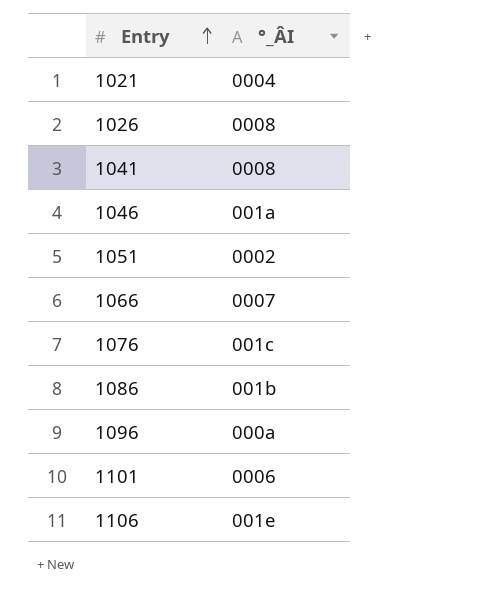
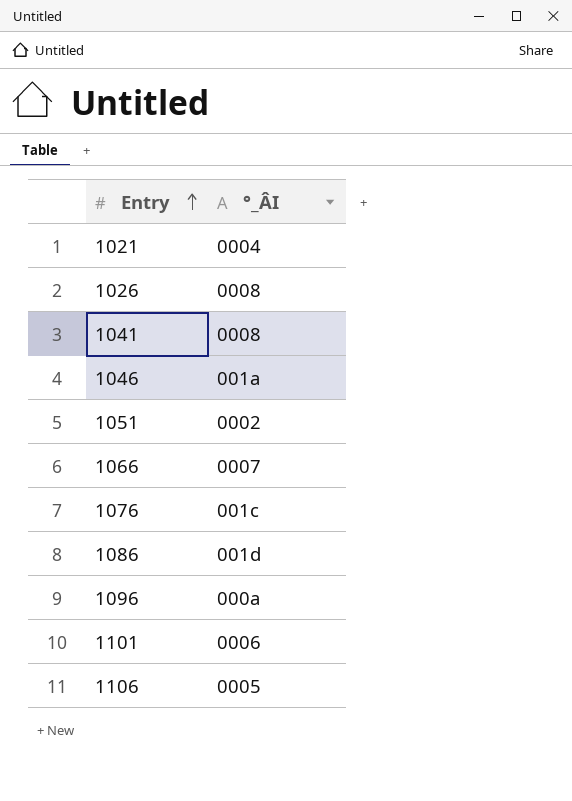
1086 | °_ÂI: 001b -> 001d
1106 | °_ÂI: 001e -> 0005

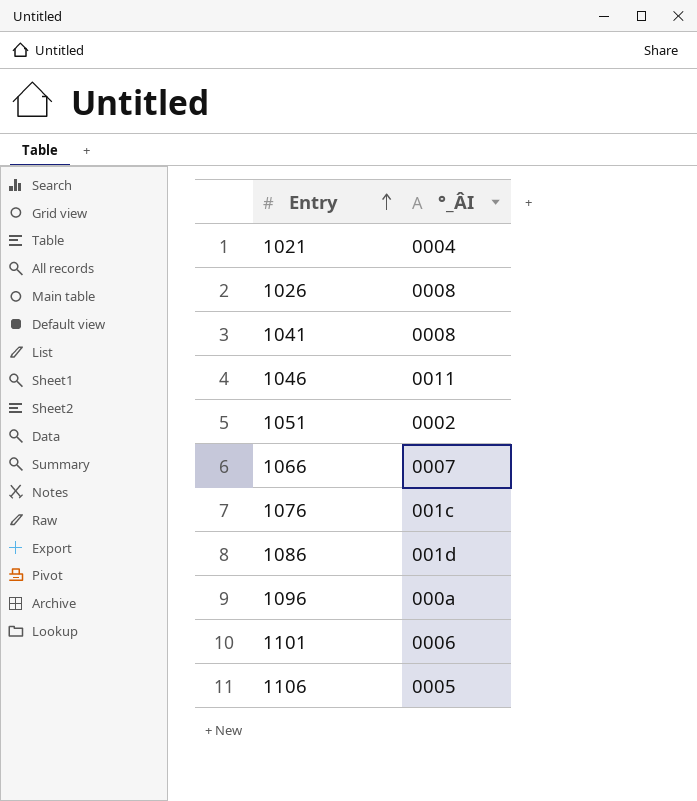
1046 | °_ÂI: 001a -> 0011

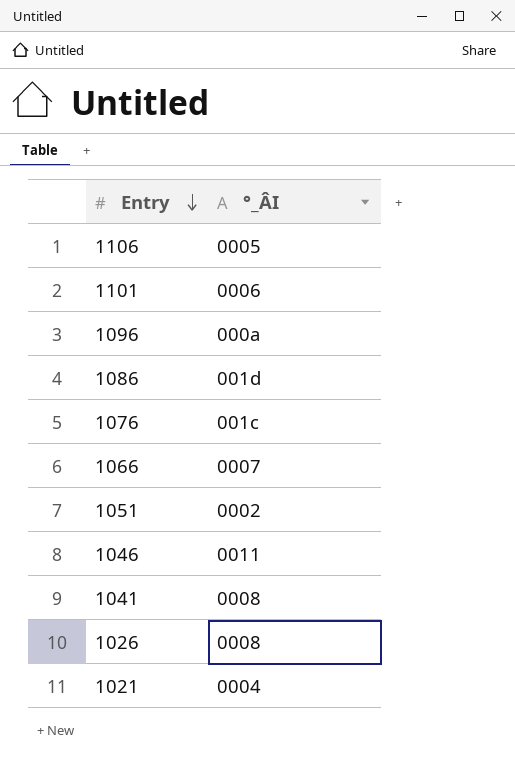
row order: Entry ascending -> Entry descending

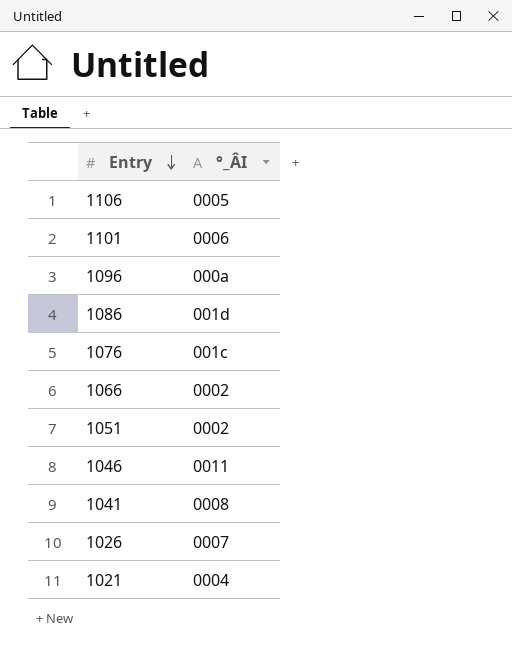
1066 | °_ÂI: 0007 -> 0002
1026 | °_ÂI: 0008 -> 0007

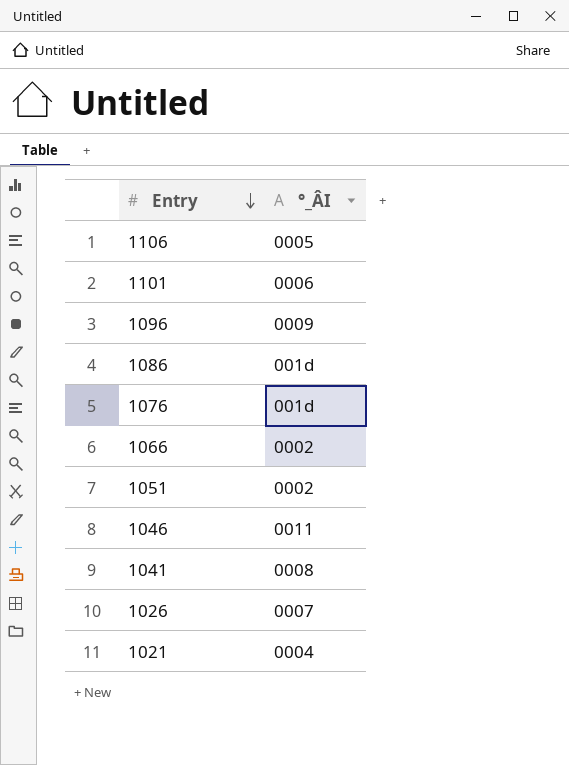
1096 | °_ÂI: 000a -> 0009
1076 | °_ÂI: 001c -> 001d

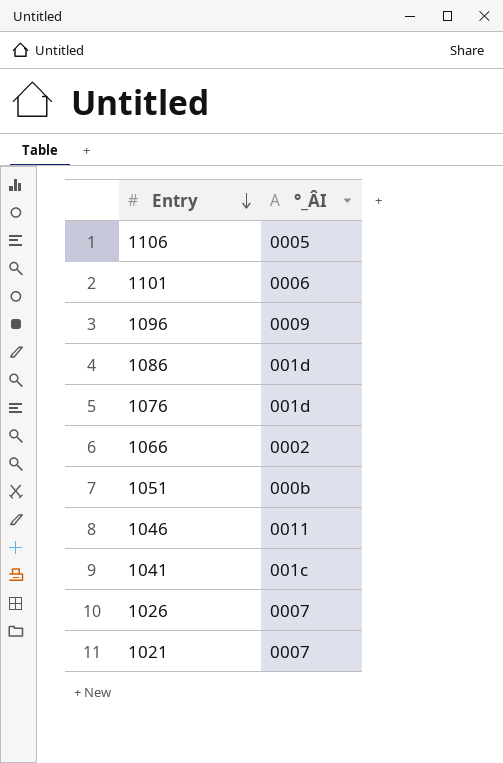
1051 | °_ÂI: 0002 -> 000b
1041 | °_ÂI: 0008 -> 001c
1021 | °_ÂI: 0004 -> 0007

